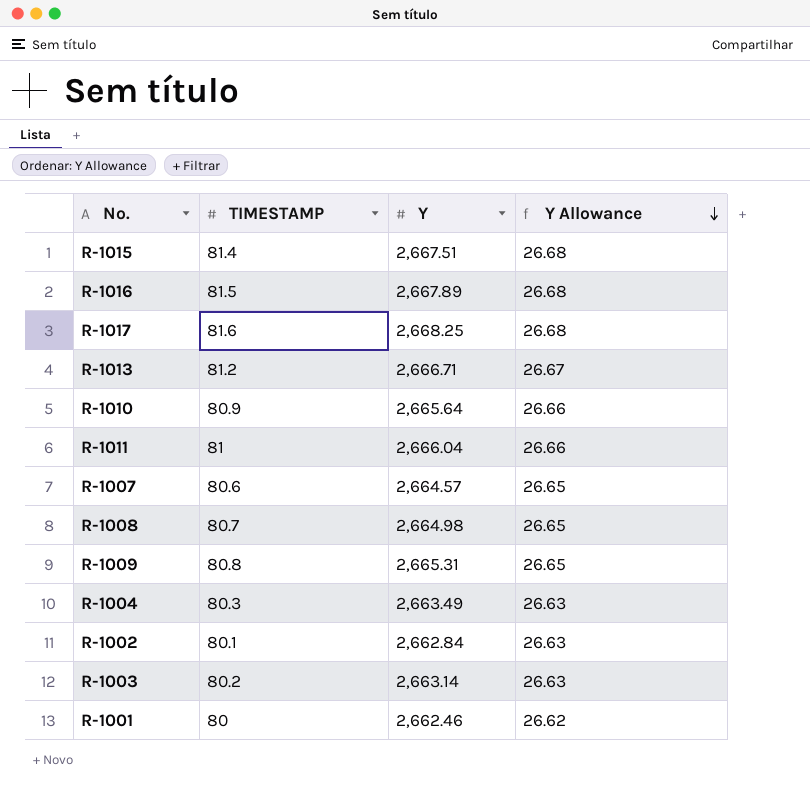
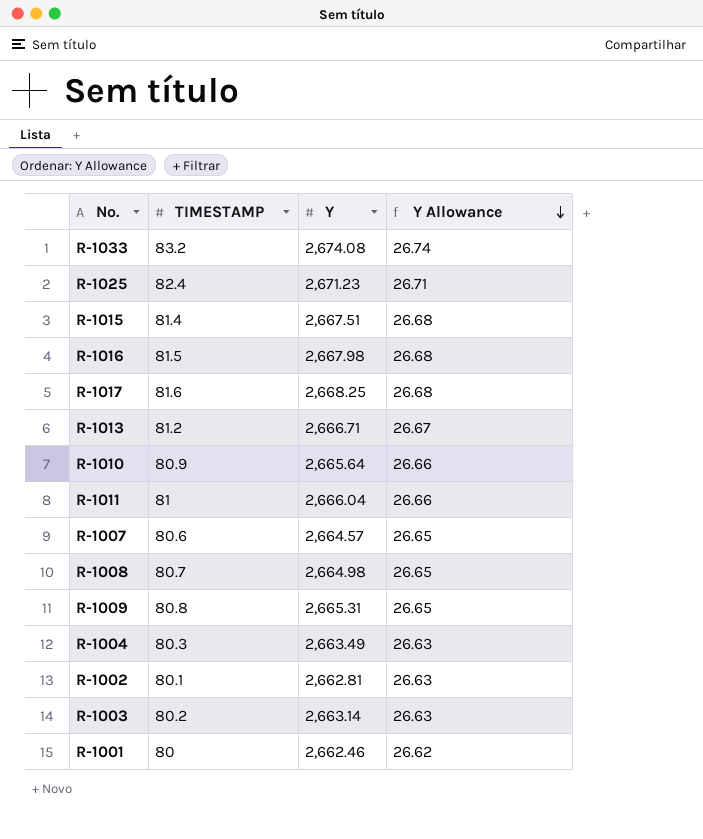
row R-1033: none -> 83.2 | 2,674.08 | 26.74
row R-1025: none -> 82.4 | 2,671.23 | 26.71
R-1016 | Y: 2,667.89 -> 2,667.98
R-1002 | Y: 2,662.84 -> 2,662.81

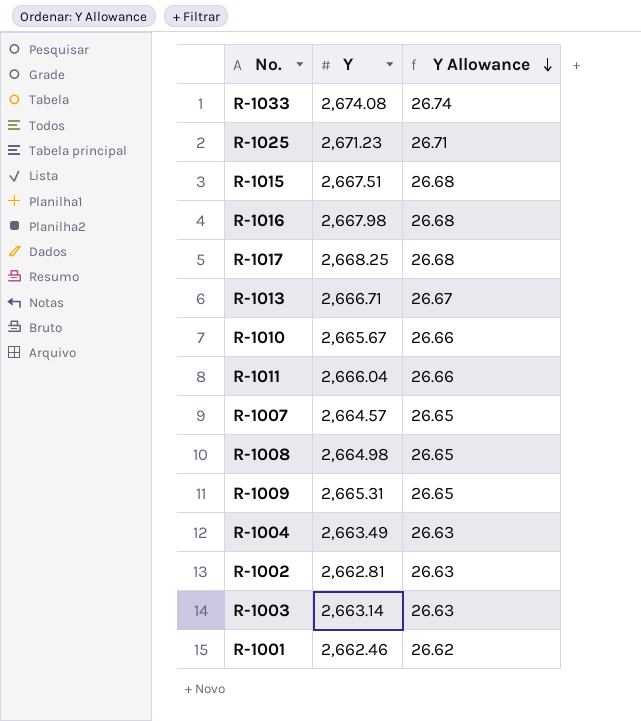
column TIMESTAMP | position: 2 -> none
R-1010 | Y: 2,665.64 -> 2,665.67

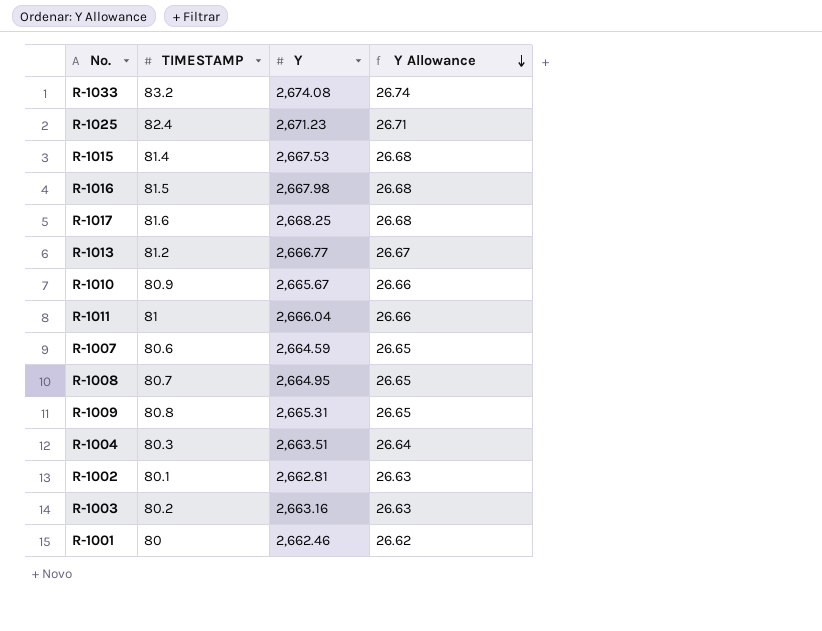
column TIMESTAMP | position: none -> 2
R-1015 | Y: 2,667.51 -> 2,667.53
R-1013 | Y: 2,666.71 -> 2,666.77
R-1007 | Y: 2,664.57 -> 2,664.59
R-1008 | Y: 2,664.98 -> 2,664.95
R-1004 | Y: 2,663.49 -> 2,663.51
R-1004 | Y Allowance: 26.63 -> 26.64
R-1003 | Y: 2,663.14 -> 2,663.16

